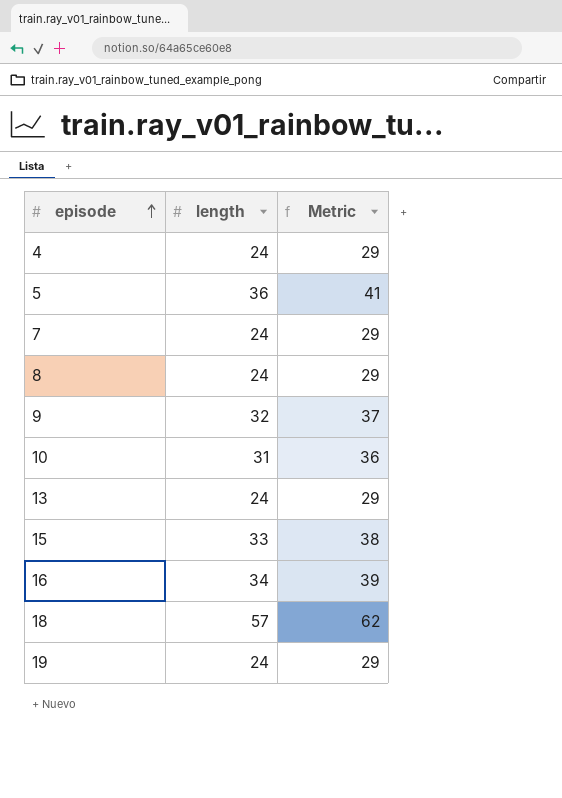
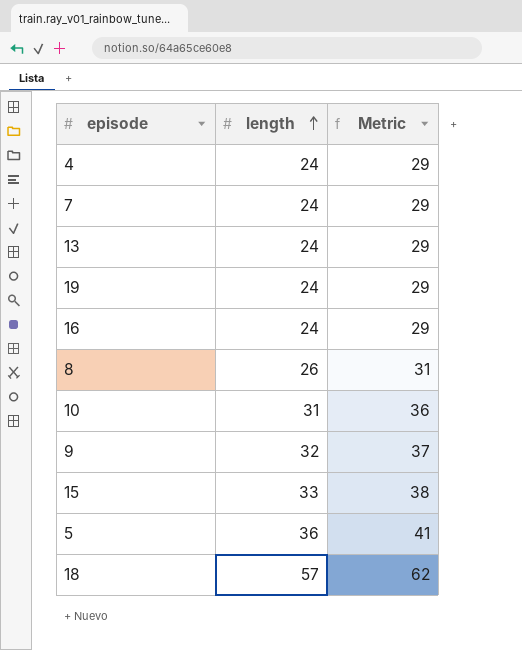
row order: episode ascending -> length ascending
16 | length: 34 -> 24
16 | Metric: 39 -> 29
8 | length: 24 -> 26
8 | Metric: 29 -> 31

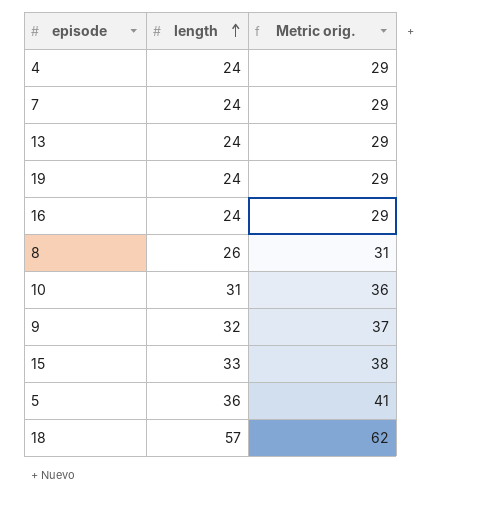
column name: Metric -> Metric orig.

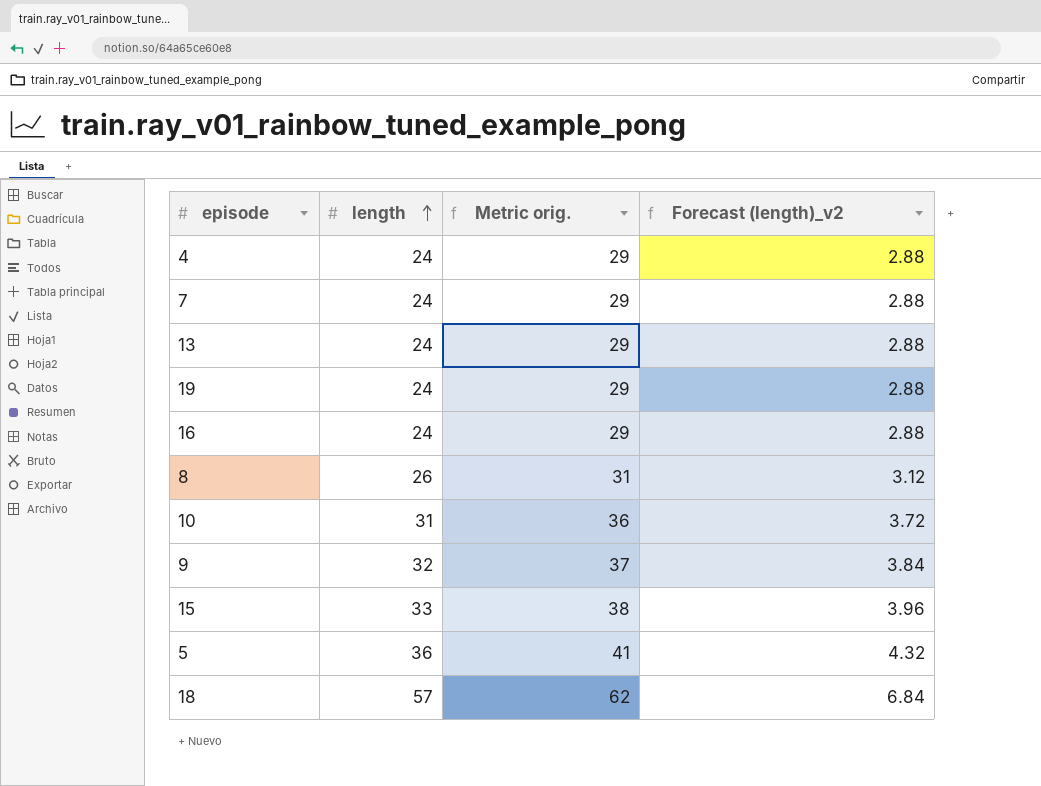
column Forecast (length)_v2 | formula: none -> [length] * 0.12

